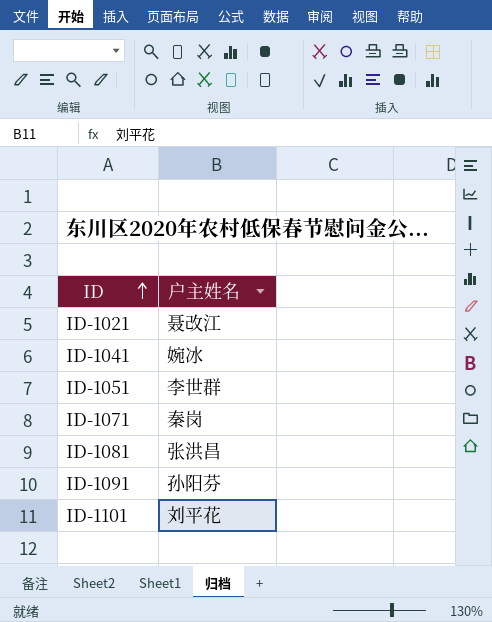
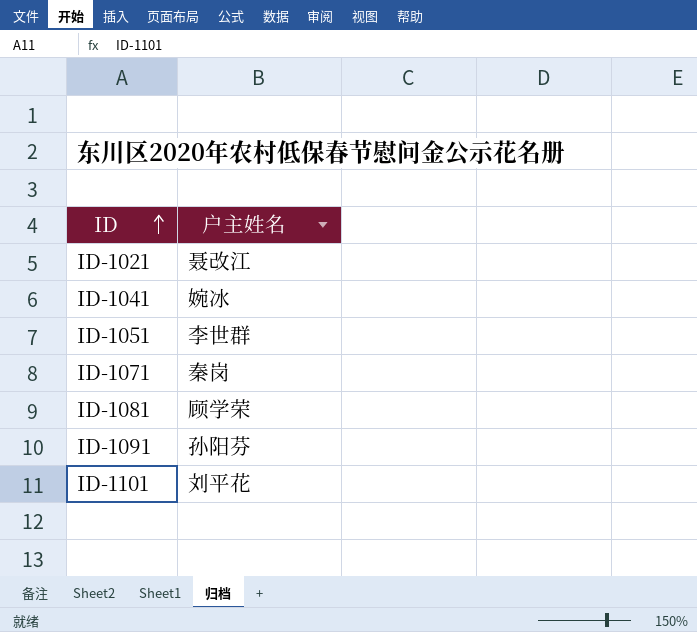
ID-1081 | 户主姓名: 张洪昌 -> 顾学荣

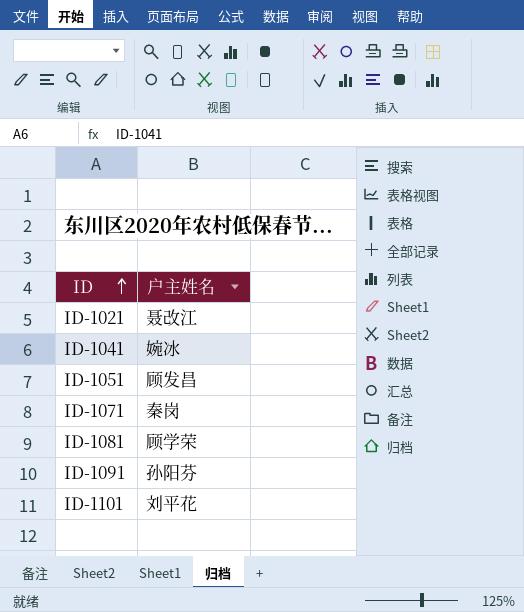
ID-1051 | 户主姓名: 李世群 -> 顾发昌

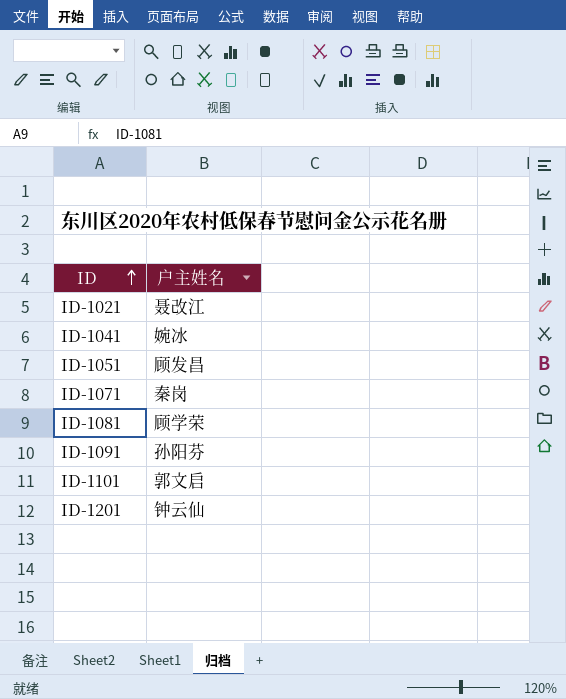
ID-1101 | 户主姓名: 刘平花 -> 郭文启
row ID-1201: none -> 钟云仙

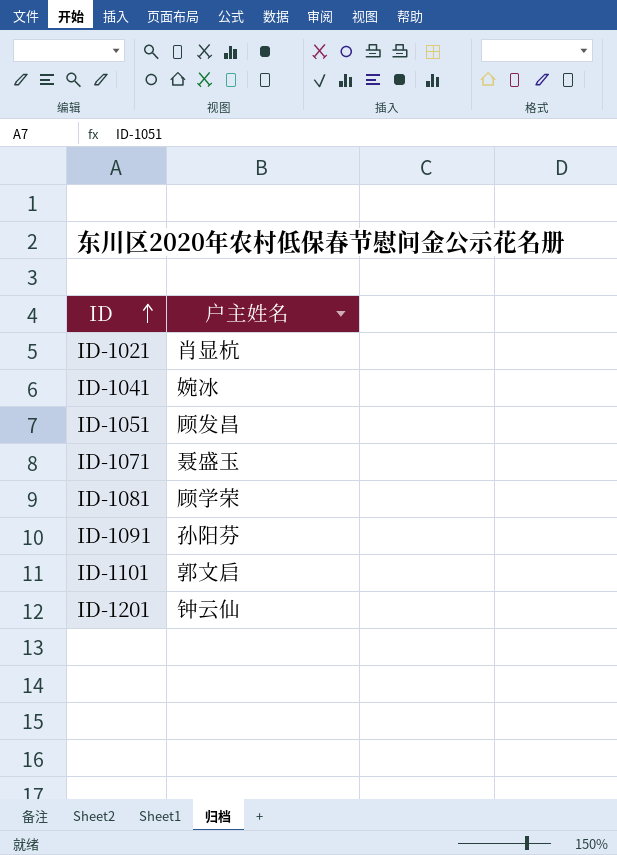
ID-1021 | 户主姓名: 聂改江 -> 肖显杭
ID-1071 | 户主姓名: 秦岗 -> 聂盛玉

